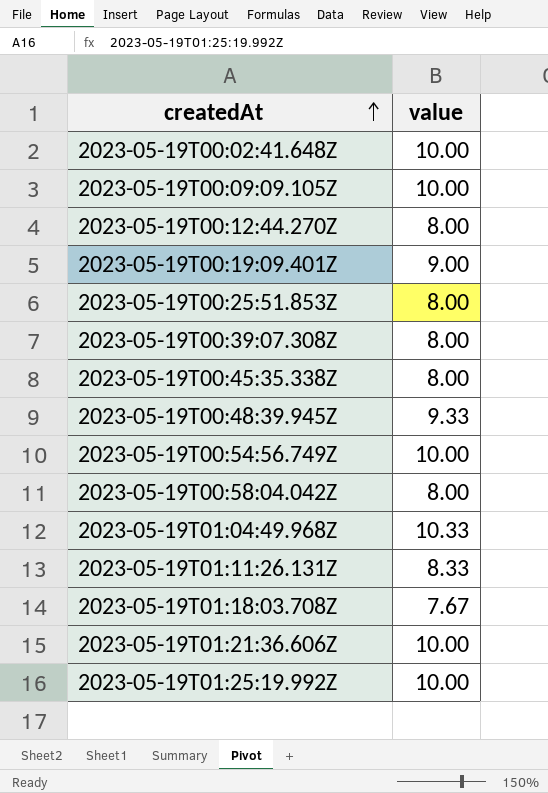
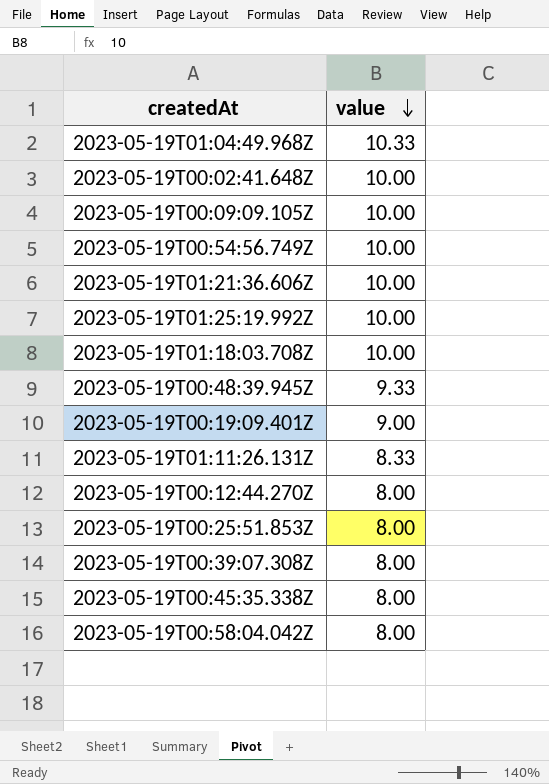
row order: createdAt ascending -> value descending
2023-05-19T01:18:03.708Z | value: 7.67 -> 10.00

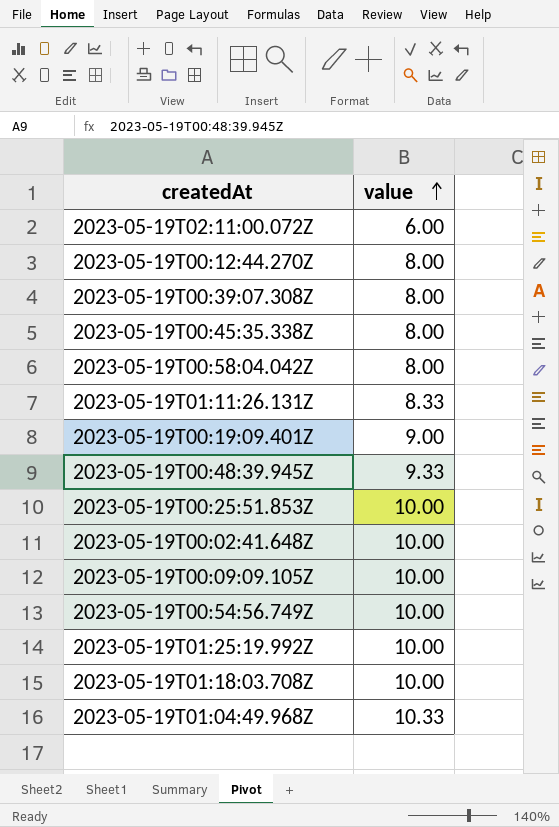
row order: value descending -> value ascending
row 2023-05-19T01:21:36.606Z: 10.00 -> none
row 2023-05-19T02:11:00.072Z: none -> 6.00
2023-05-19T00:25:51.853Z | value: 8.00 -> 10.00

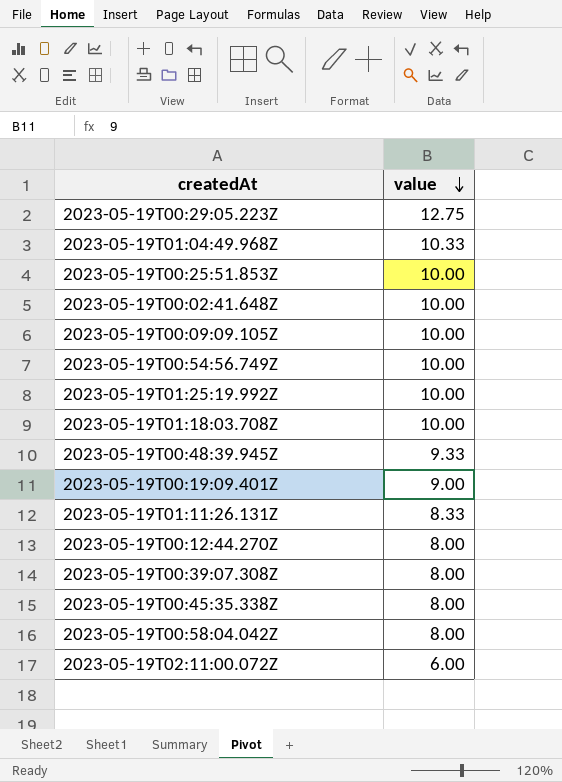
row order: value ascending -> value descending
row 2023-05-19T00:29:05.223Z: none -> 12.75

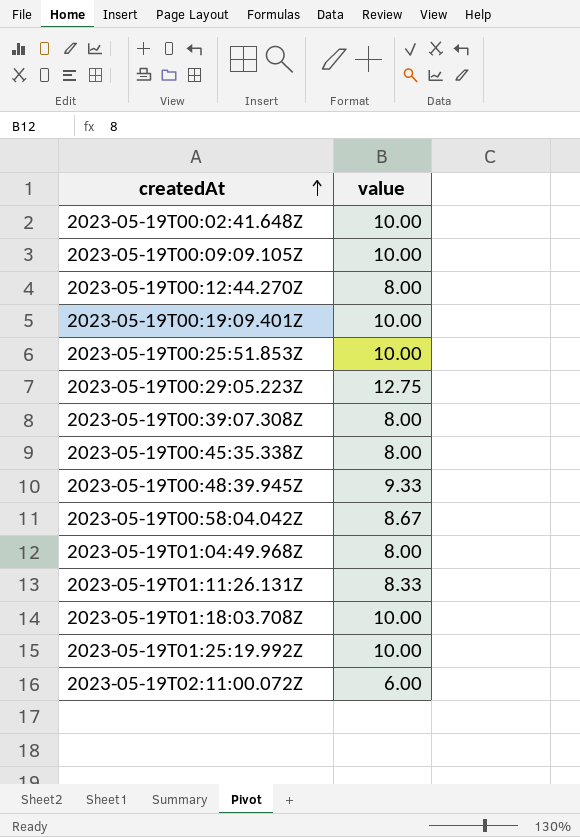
row order: value descending -> createdAt ascending
row 2023-05-19T00:54:56.749Z: 10.00 -> none
2023-05-19T00:19:09.401Z | value: 9.00 -> 10.00
2023-05-19T00:58:04.042Z | value: 8.00 -> 8.67
2023-05-19T01:04:49.968Z | value: 10.33 -> 8.00

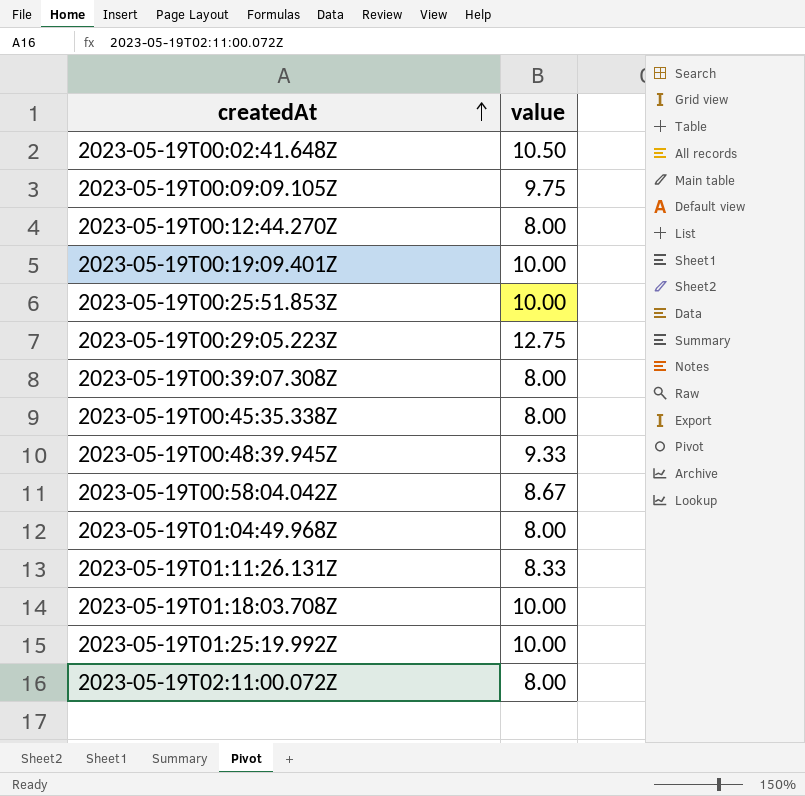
2023-05-19T00:02:41.648Z | value: 10.00 -> 10.50
2023-05-19T00:09:09.105Z | value: 10.00 -> 9.75
2023-05-19T02:11:00.072Z | value: 6.00 -> 8.00

